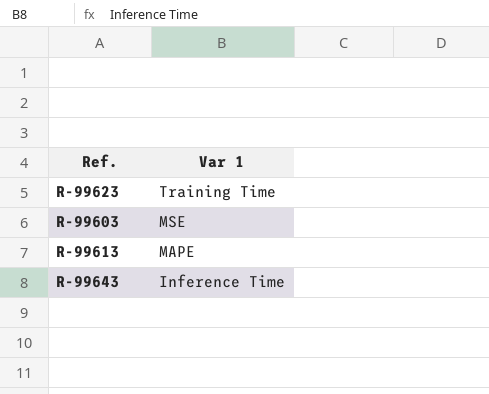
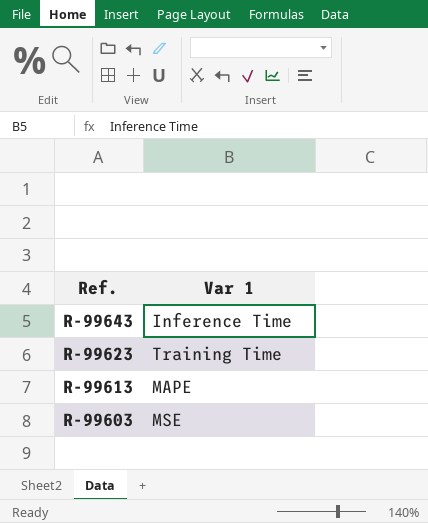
row order: Var 1 descending -> Ref. descending

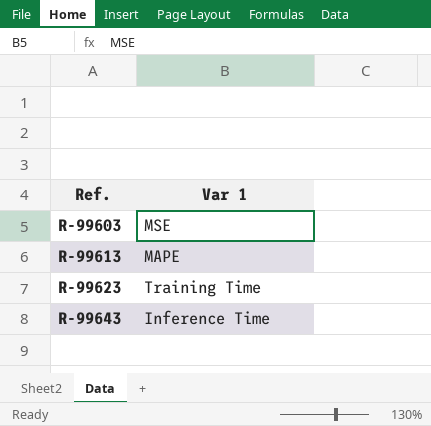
row order: Ref. descending -> Ref. ascending

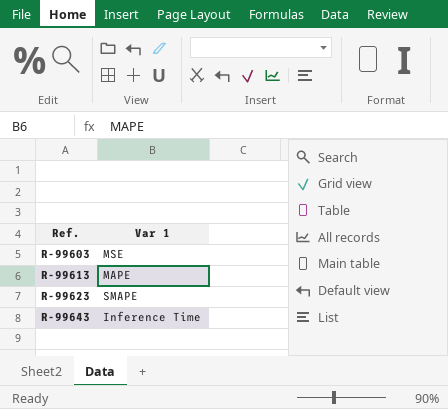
R-99623 | Var 1: Training Time -> SMAPE

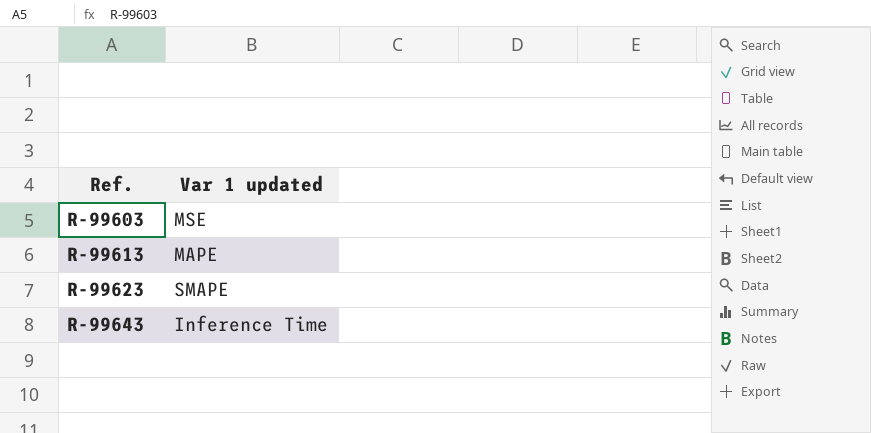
column name: Var 1 -> Var 1 updated

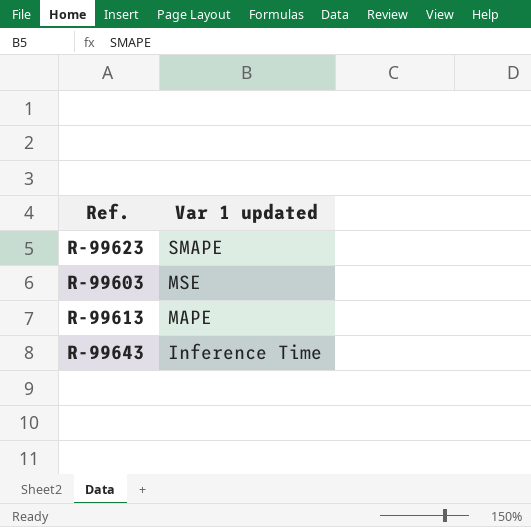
row order: Ref. ascending -> Var 1 updated descending

